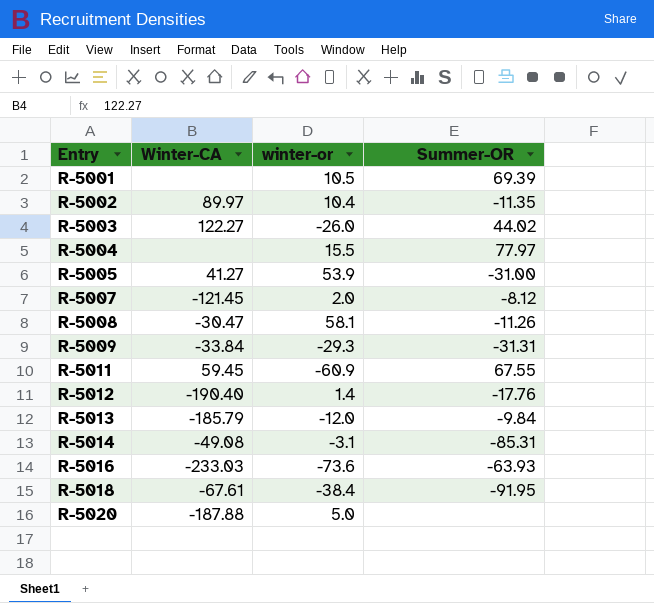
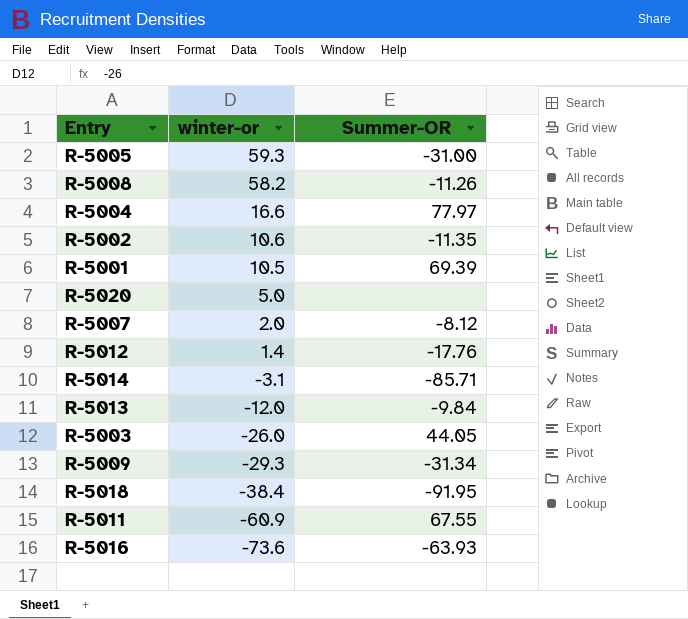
row order: Entry ascending -> winter-or descending
column Winter-CA | position: 2 -> none
R-5005 | winter-or: 53.9 -> 59.3
R-5008 | winter-or: 58.1 -> 58.2
R-5004 | winter-or: 15.5 -> 16.6
R-5002 | winter-or: 10.4 -> 10.6
R-5014 | Summer-OR: -85.31 -> -85.71
R-5003 | Summer-OR: 44.02 -> 44.05
R-5009 | Summer-OR: -31.31 -> -31.34

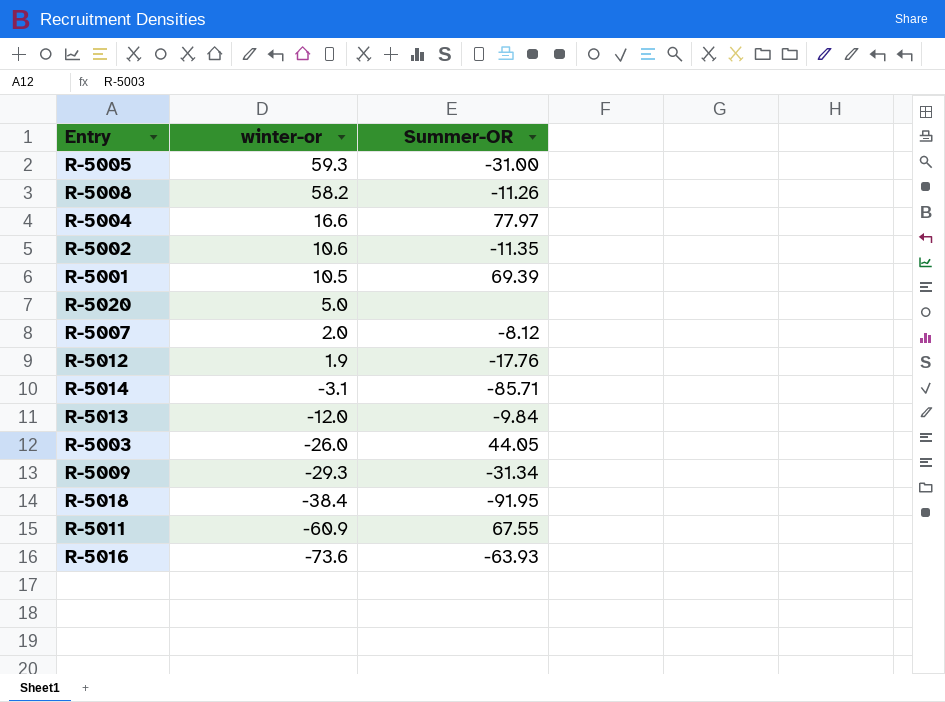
R-5012 | winter-or: 1.4 -> 1.9

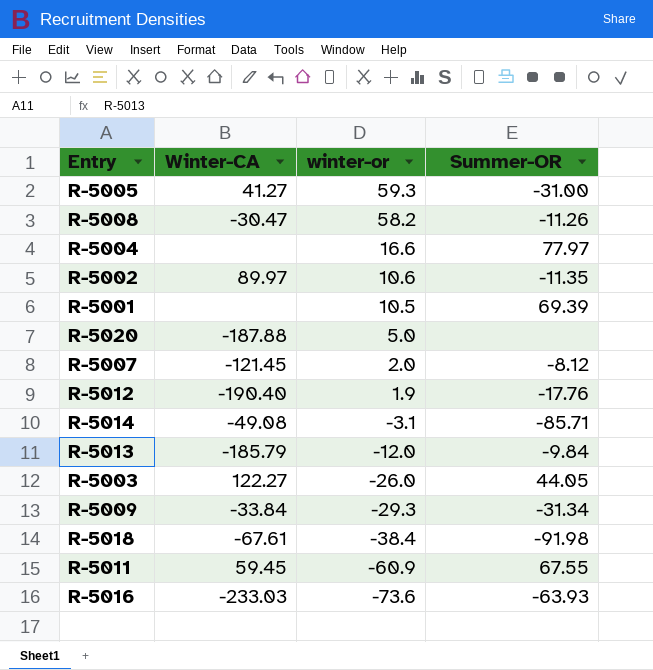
column Winter-CA | position: none -> 2
R-5018 | Summer-OR: -91.95 -> -91.98

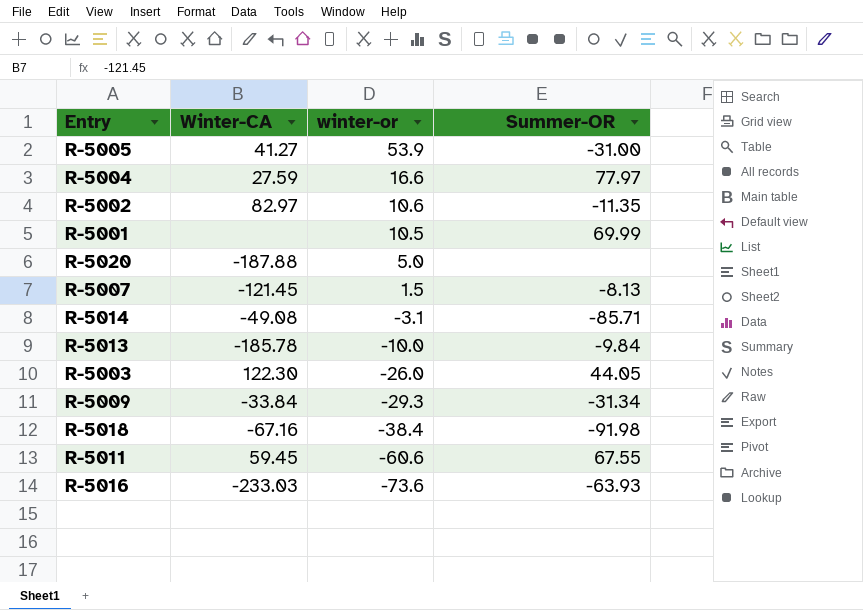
row R-5008: -30.47 | 58.2 | -11.26 -> none
row R-5012: -190.40 | 1.9 | -17.76 -> none
R-5005 | winter-or: 59.3 -> 53.9
R-5004 | Winter-CA: none -> 27.59
R-5002 | Winter-CA: 89.97 -> 82.97
R-5001 | Summer-OR: 69.39 -> 69.99
R-5007 | winter-or: 2.0 -> 1.5
R-5007 | Summer-OR: -8.12 -> -8.13
R-5013 | Winter-CA: -185.79 -> -185.78
R-5013 | winter-or: -12.0 -> -10.0
R-5003 | Winter-CA: 122.27 -> 122.30
R-5018 | Winter-CA: -67.61 -> -67.16
R-5011 | winter-or: -60.9 -> -60.6

